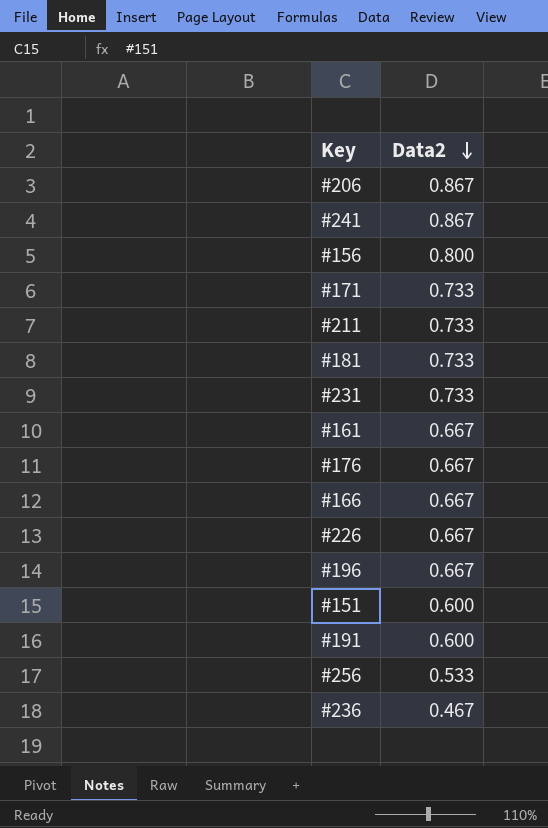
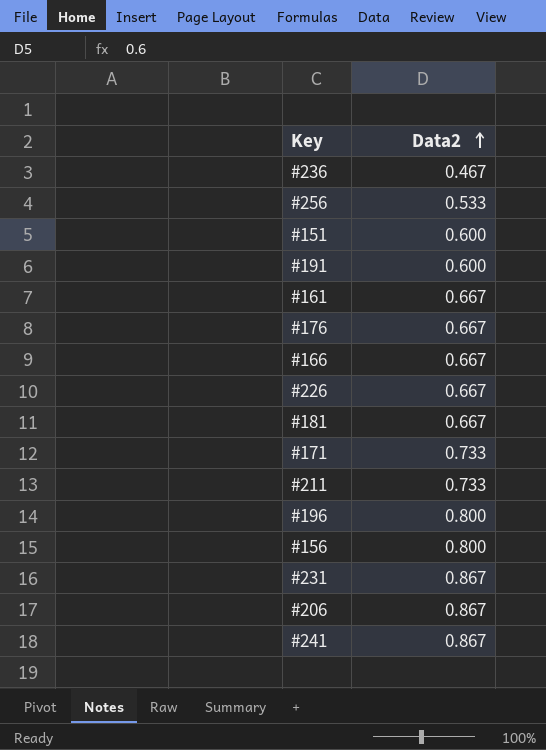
row order: Data2 descending -> Data2 ascending
#181 | Data2: 0.733 -> 0.667
#196 | Data2: 0.667 -> 0.800
#231 | Data2: 0.733 -> 0.867

